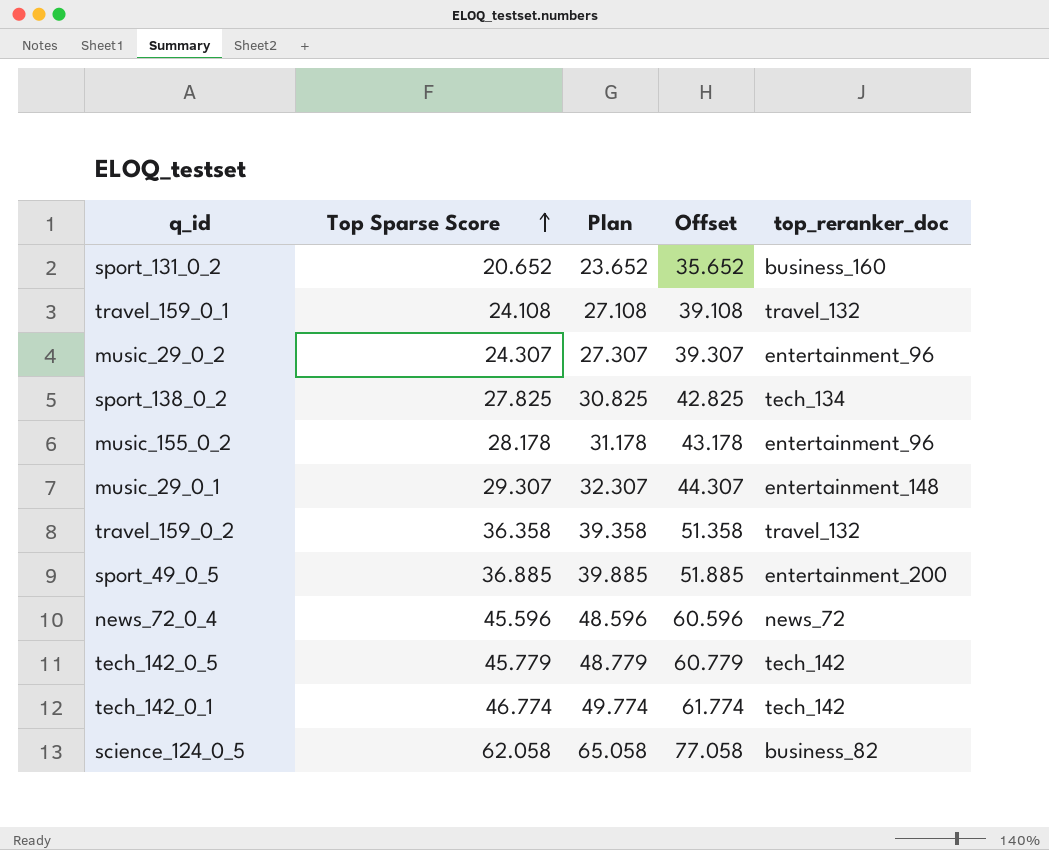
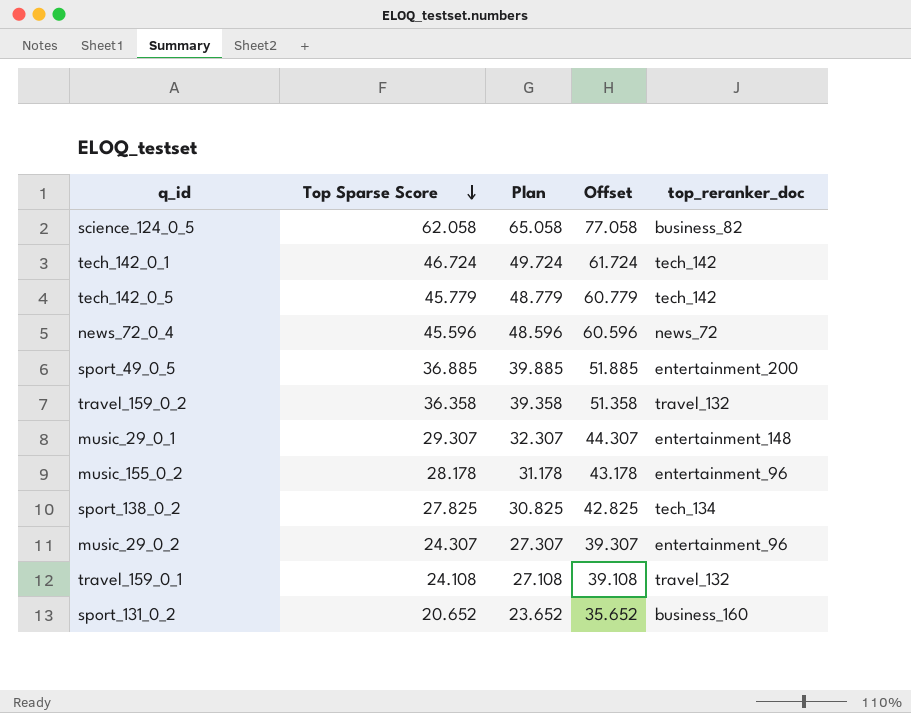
row order: Top Sparse Score ascending -> Top Sparse Score descending
tech_142_0_1 | Top Sparse Score: 46.774 -> 46.724
tech_142_0_1 | Plan: 49.774 -> 49.724
tech_142_0_1 | Offset: 61.774 -> 61.724

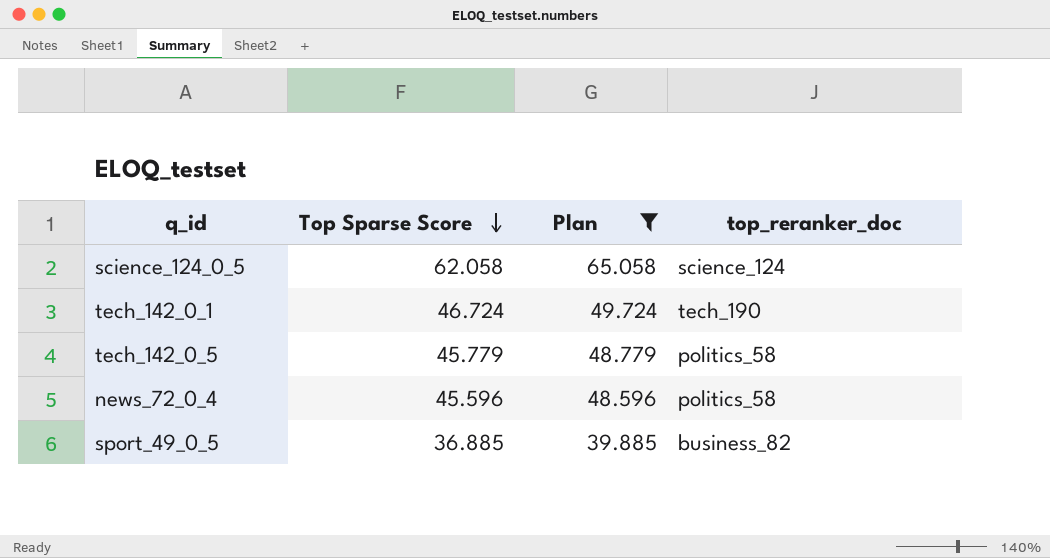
filter: none -> Plan >= 39.885
column Offset | formula: [Top Sparse Score] + 15 -> none
science_124_0_5 | top_reranker_doc: business_82 -> science_124
tech_142_0_1 | top_reranker_doc: tech_142 -> tech_190
tech_142_0_5 | top_reranker_doc: tech_142 -> politics_58
news_72_0_4 | top_reranker_doc: news_72 -> politics_58
sport_49_0_5 | top_reranker_doc: entertainment_200 -> business_82

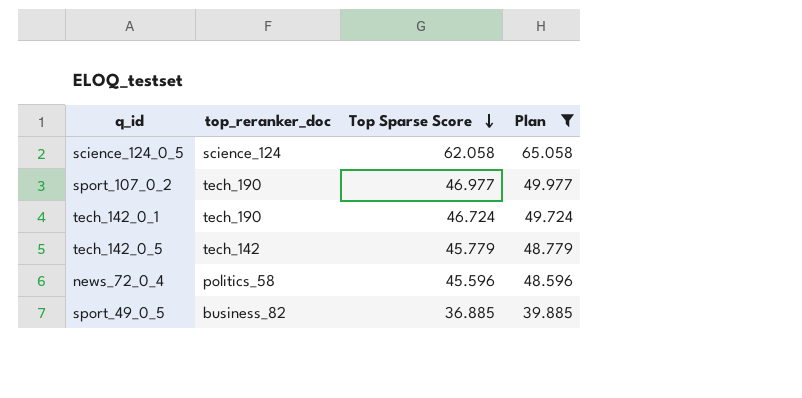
column top_reranker_doc | position: 4 -> 2
row sport_107_0_2: none -> tech_190 | 46.977 | 49.977
tech_142_0_5 | top_reranker_doc: politics_58 -> tech_142

